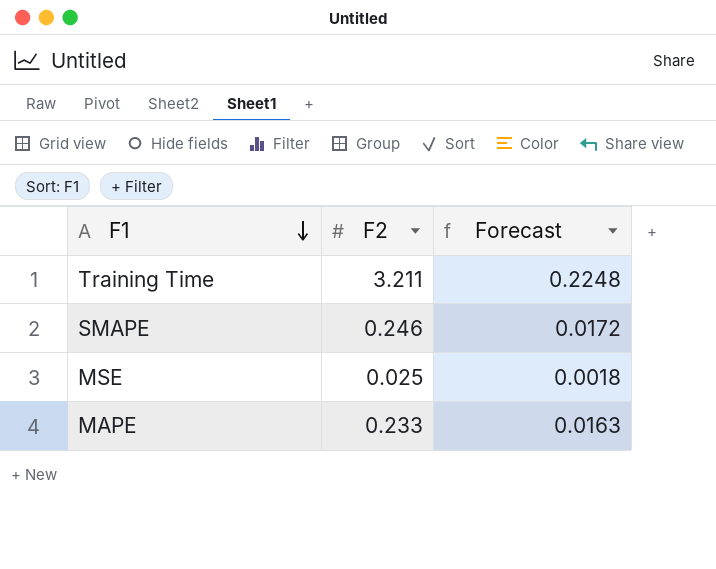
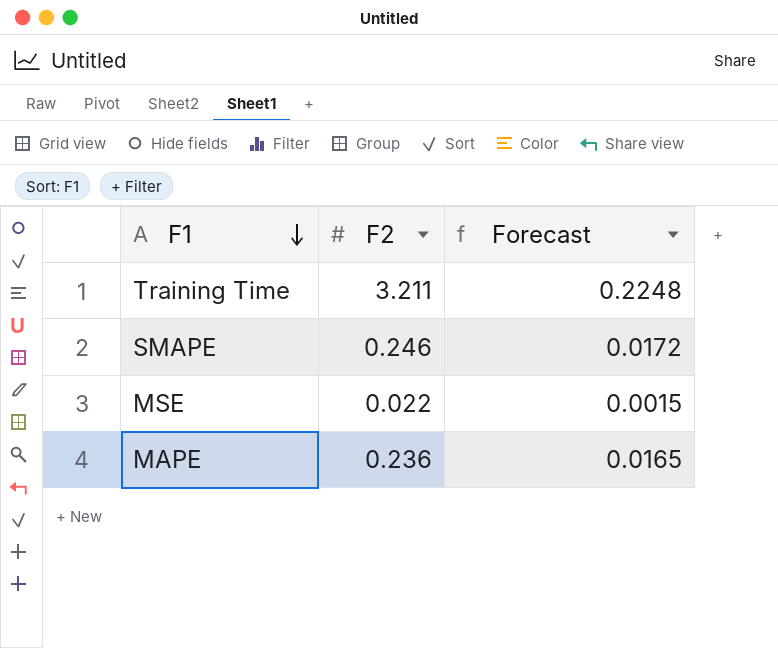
MSE | F2: 0.025 -> 0.022
MSE | Forecast: 0.0018 -> 0.0015
MAPE | F2: 0.233 -> 0.236
MAPE | Forecast: 0.0163 -> 0.0165

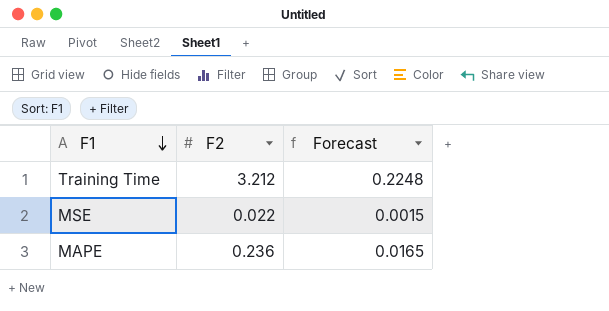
row SMAPE: 0.246 | 0.0172 -> none
Training Time | F2: 3.211 -> 3.212

